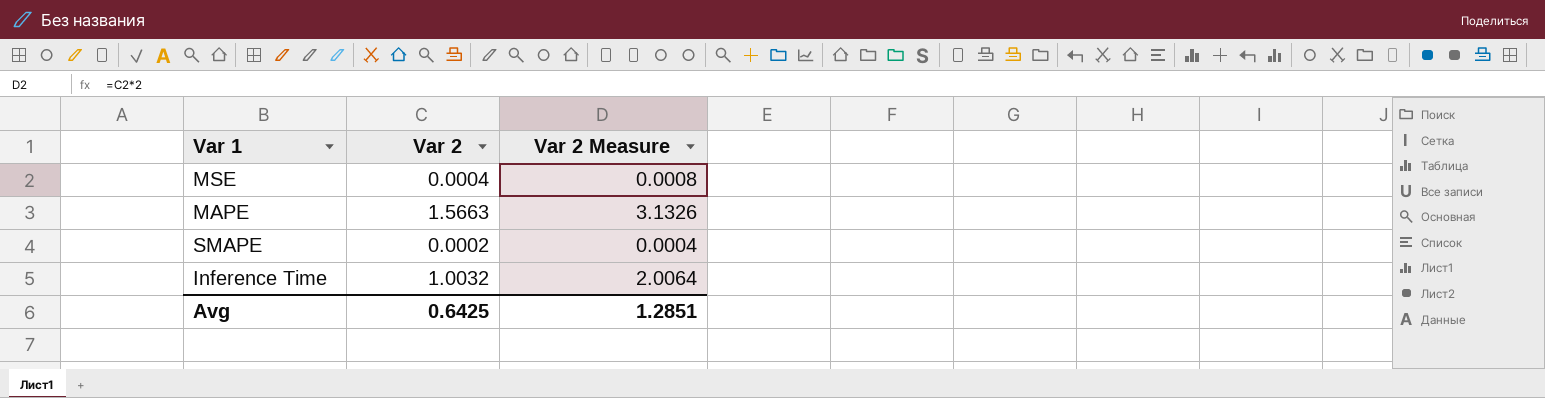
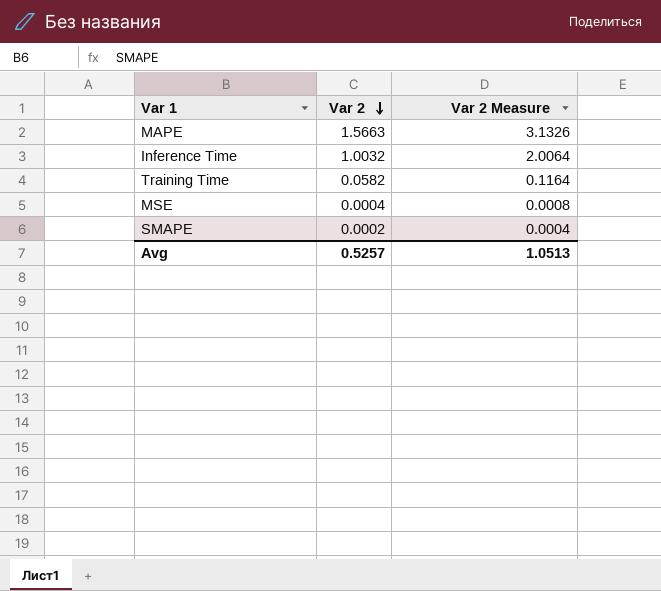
row order: none -> Var 2 descending
row Training Time: none -> 0.0582 | 0.1164
Avg | Var 2: 0.6425 -> 0.5257
Avg | Var 2 Measure: 1.2851 -> 1.0513

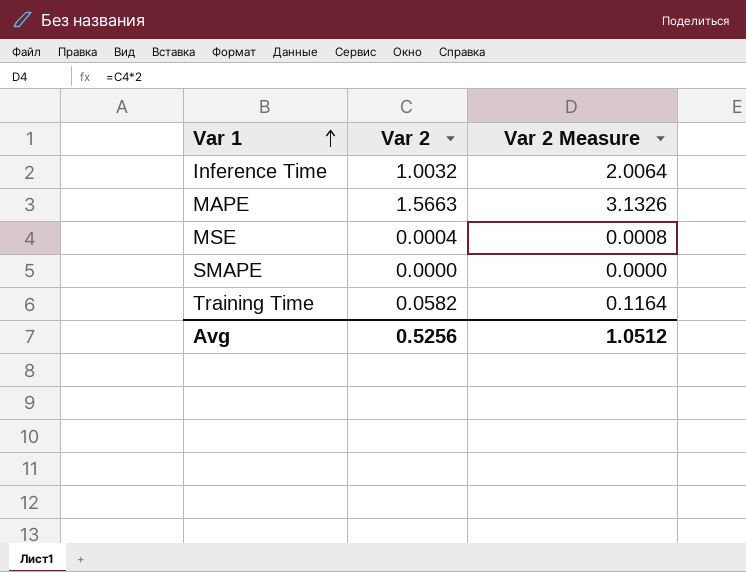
row order: Var 2 descending -> Var 1 ascending
SMAPE | Var 2: 0.0002 -> 0.0000
SMAPE | Var 2 Measure: 0.0004 -> 0.0000
Avg | Var 2: 0.5257 -> 0.5256
Avg | Var 2 Measure: 1.0513 -> 1.0512

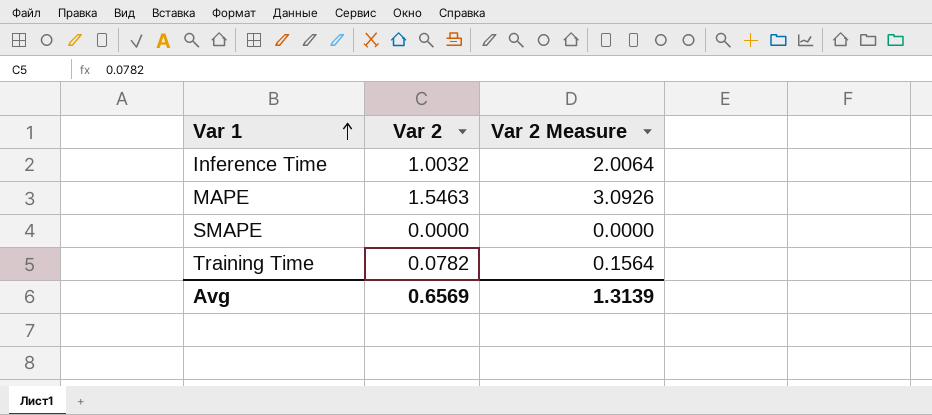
row MSE: 0.0004 | 0.0008 -> none
MAPE | Var 2: 1.5663 -> 1.5463
MAPE | Var 2 Measure: 3.1326 -> 3.0926
Training Time | Var 2: 0.0582 -> 0.0782
Training Time | Var 2 Measure: 0.1164 -> 0.1564
Avg | Var 2: 0.5256 -> 0.6569
Avg | Var 2 Measure: 1.0512 -> 1.3139

